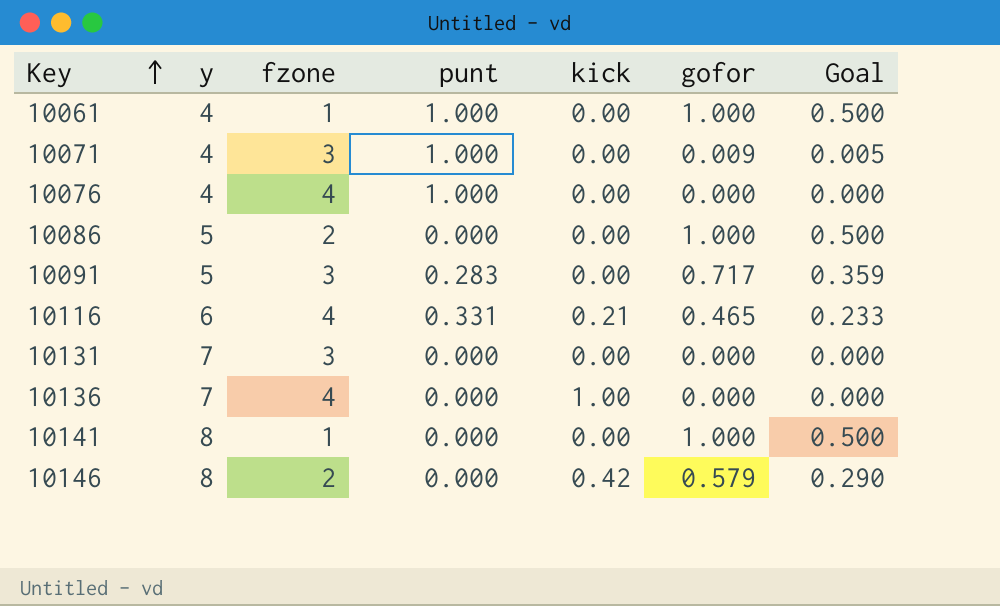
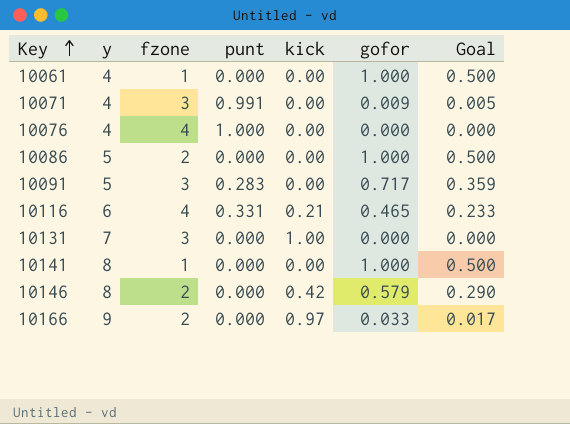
row 10136: 7 | 4 | 0.000 | 1.00 | 0.000 | 0.000 -> none
10061 | punt: 1.000 -> 0.000
10071 | punt: 1.000 -> 0.991
10131 | kick: 0.00 -> 1.00
row 10166: none -> 9 | 2 | 0.000 | 0.97 | 0.033 | 0.017

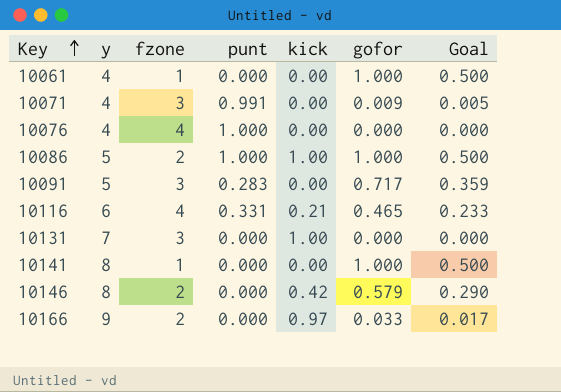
10086 | punt: 0.000 -> 1.000
10086 | kick: 0.00 -> 1.00

